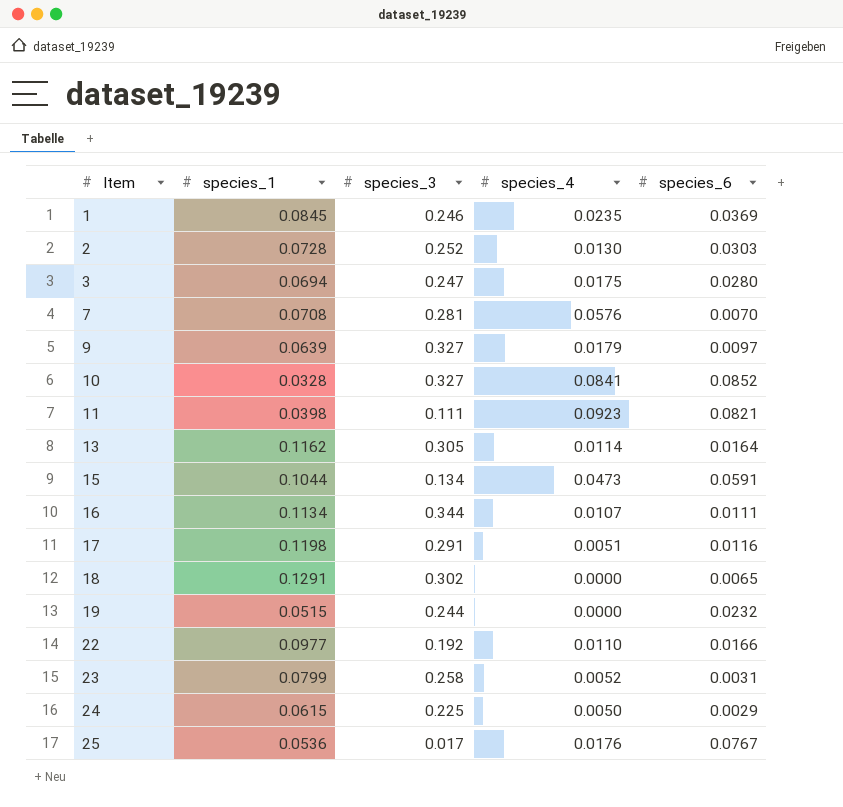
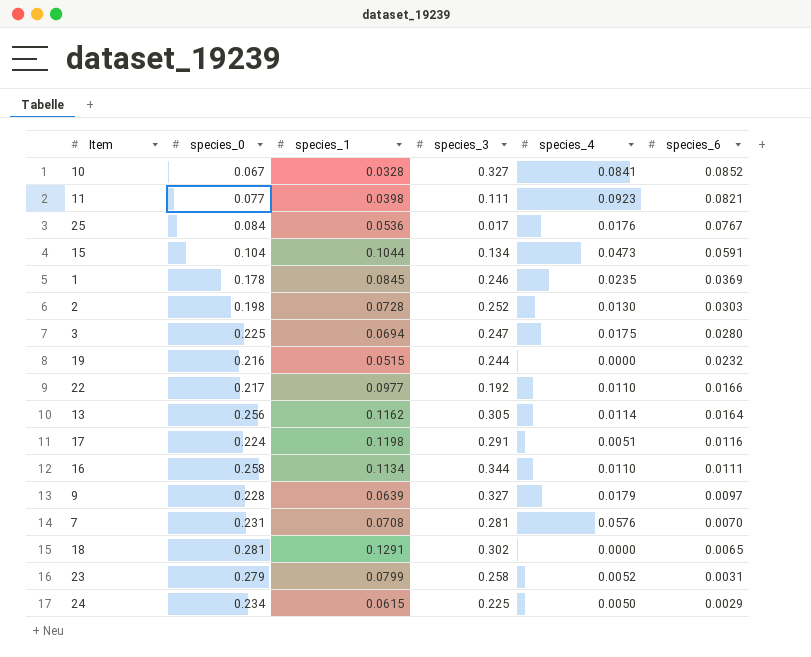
row order: Item ascending -> species_6 descending
column species_0 | position: none -> 2
16 | species_4: 0.0107 -> 0.0110

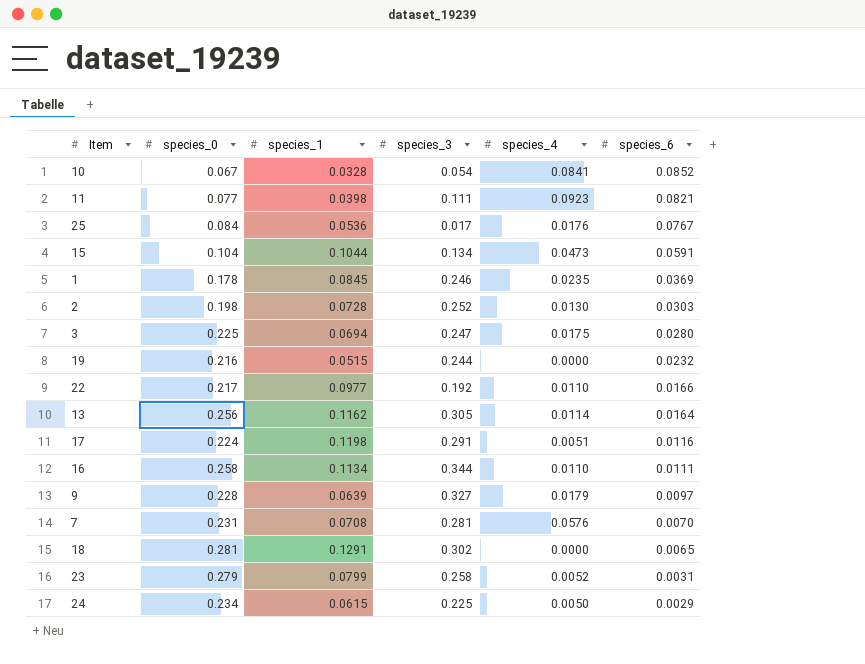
10 | species_3: 0.327 -> 0.054

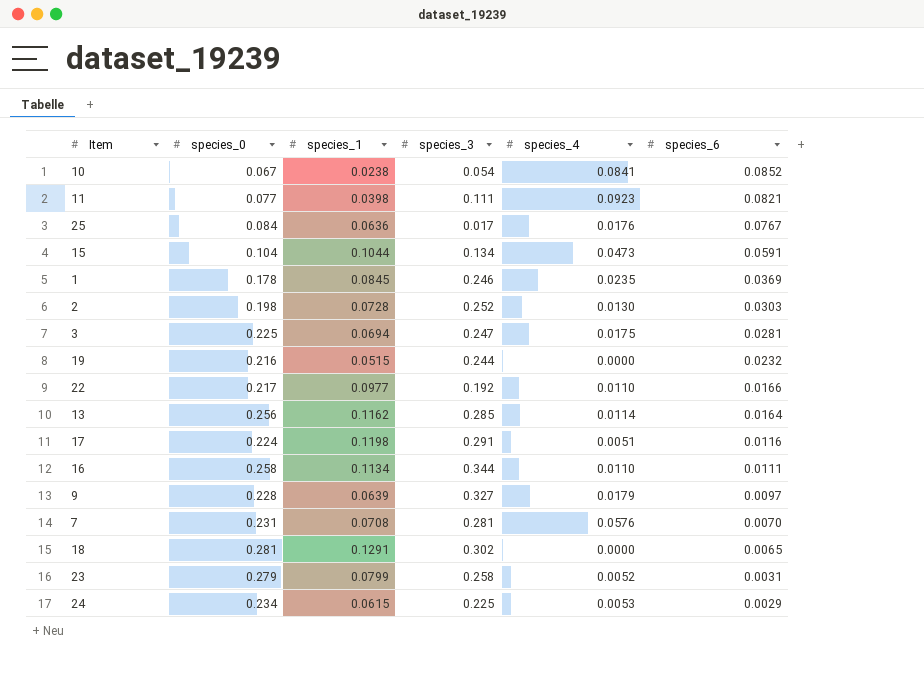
10 | species_1: 0.0328 -> 0.0238
25 | species_1: 0.0536 -> 0.0636
3 | species_6: 0.0280 -> 0.0281
13 | species_3: 0.305 -> 0.285
24 | species_4: 0.0050 -> 0.0053

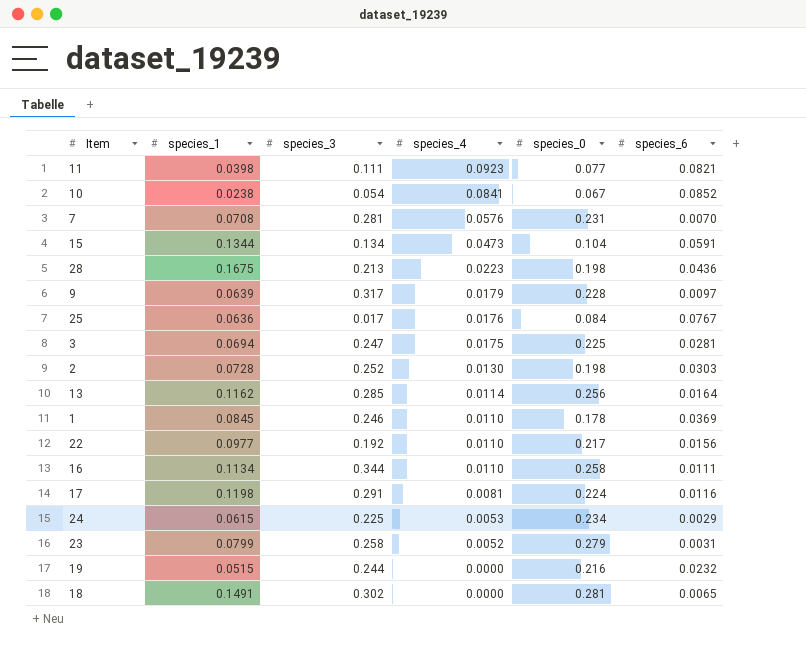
row order: species_6 descending -> species_4 descending
column species_0 | position: 2 -> 5
15 | species_1: 0.1044 -> 0.1344
row 28: none -> 0.1675 | 0.213 | 0.0223 | 0.198 | 0.0436
9 | species_3: 0.327 -> 0.317
1 | species_4: 0.0235 -> 0.0110
22 | species_6: 0.0166 -> 0.0156
17 | species_4: 0.0051 -> 0.0081
18 | species_1: 0.1291 -> 0.1491

